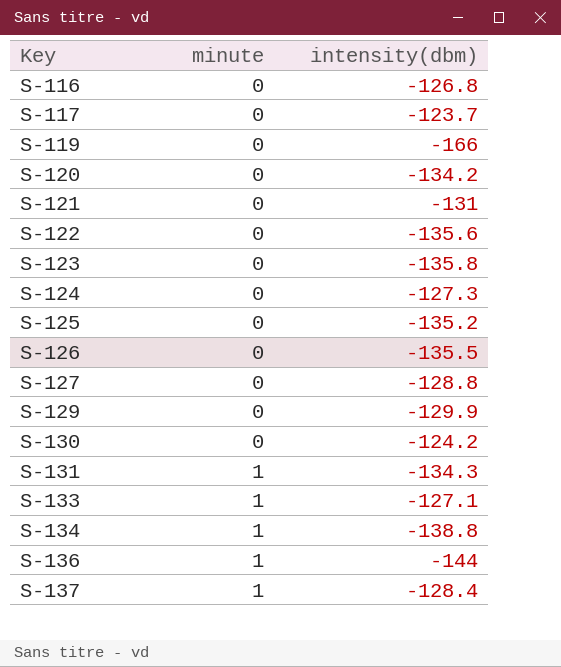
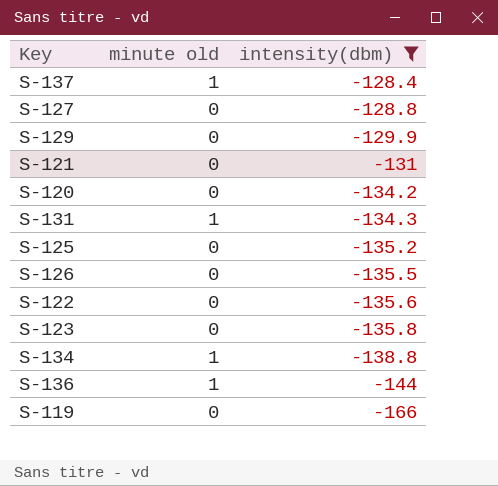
filter: none -> intensity(dbm) <= -128.4
row order: Key ascending -> intensity(dbm) descending
column name: minute -> minute old

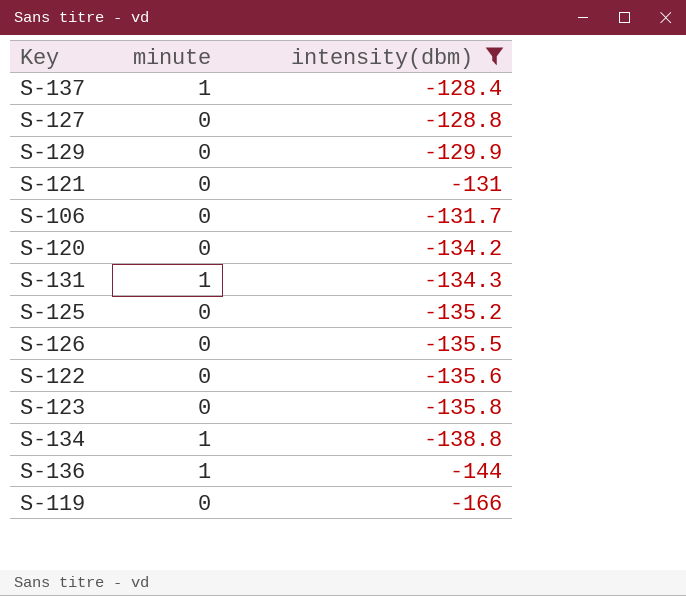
column name: minute old -> minute
row S-106: none -> 0 | -131.7

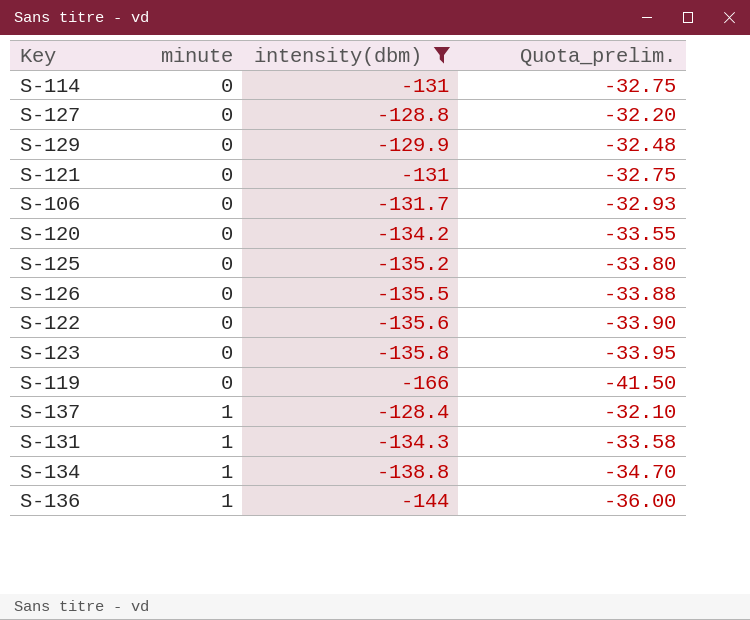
row order: intensity(dbm) descending -> minute ascending
column Quota_prelim. | formula: none -> [intensity(dbm)] * 0.25
row S-114: none -> 0 | -131 | -32.75

